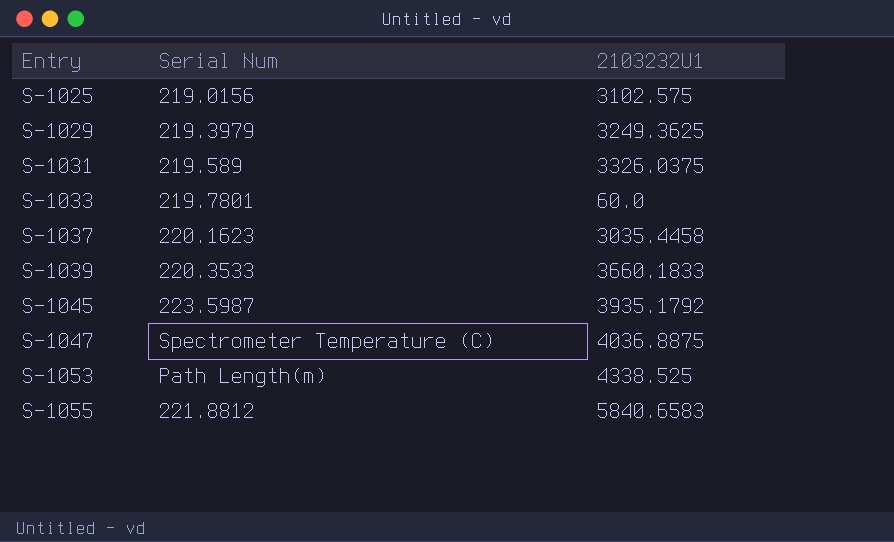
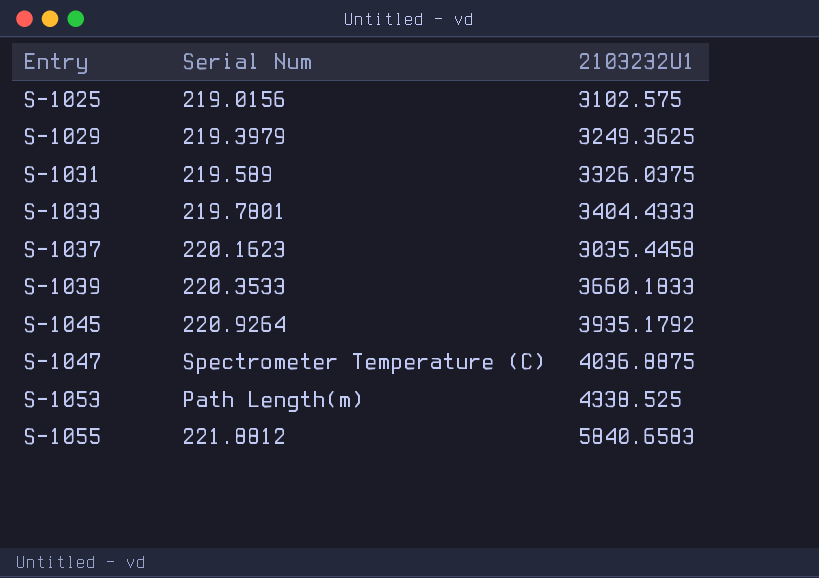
S-1033 | 2103232U1: 60.0 -> 3404.4333
S-1045 | Serial Num: 223.5987 -> 220.9264

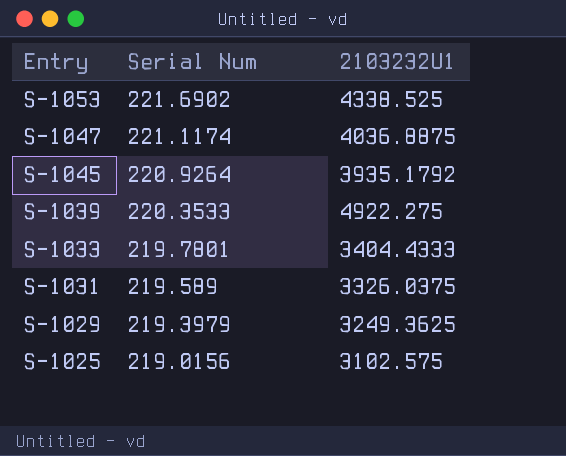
row order: Entry ascending -> Entry descending
row S-1037: 220.1623 | 3035.4458 -> none
row S-1055: 221.8812 | 5840.6583 -> none
S-1053 | Serial Num: Path Length(m) -> 221.6902
S-1047 | Serial Num: Spectrometer Temperature (C) -> 221.1174
S-1039 | 2103232U1: 3660.1833 -> 4922.275

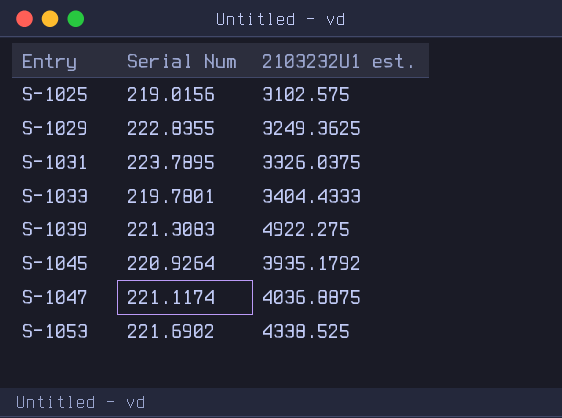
row order: Entry descending -> Entry ascending
column name: 2103232U1 -> 2103232U1 est.
S-1029 | Serial Num: 219.3979 -> 222.8355
S-1031 | Serial Num: 219.589 -> 223.7895
S-1039 | Serial Num: 220.3533 -> 221.3083

